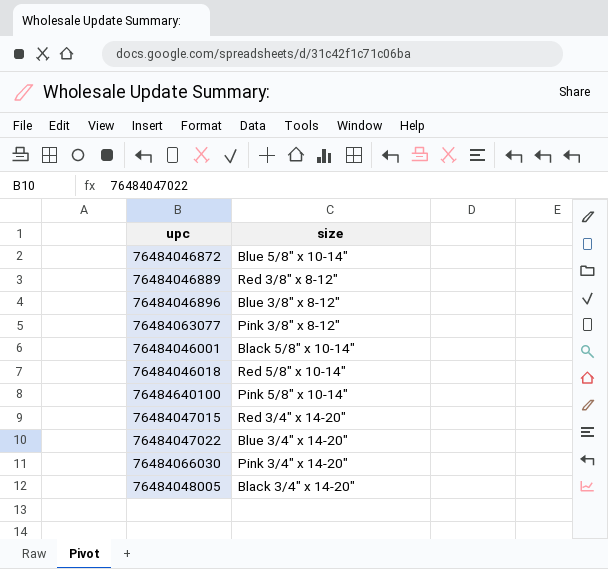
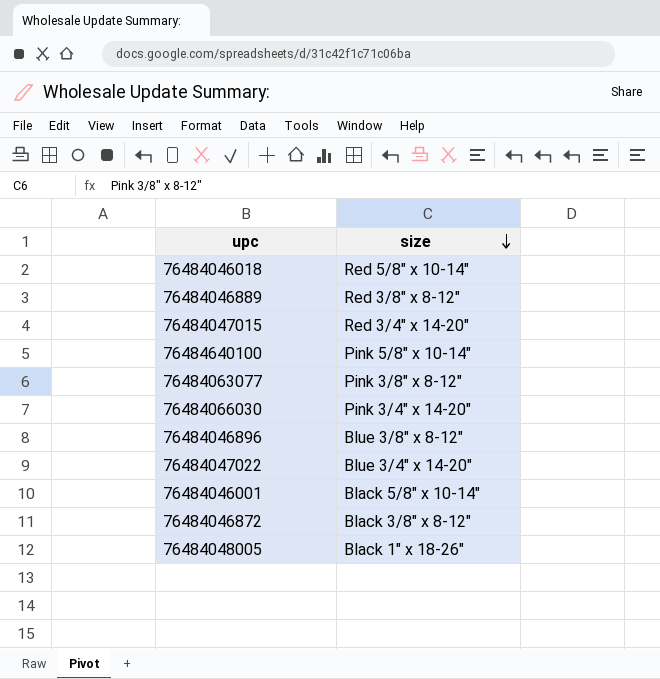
row order: none -> size descending
76484046872 | size: Blue 5/8" x 10-14" -> Black 3/8" x 8-12"
76484048005 | size: Black 3/4" x 14-20" -> Black 1" x 18-26"

